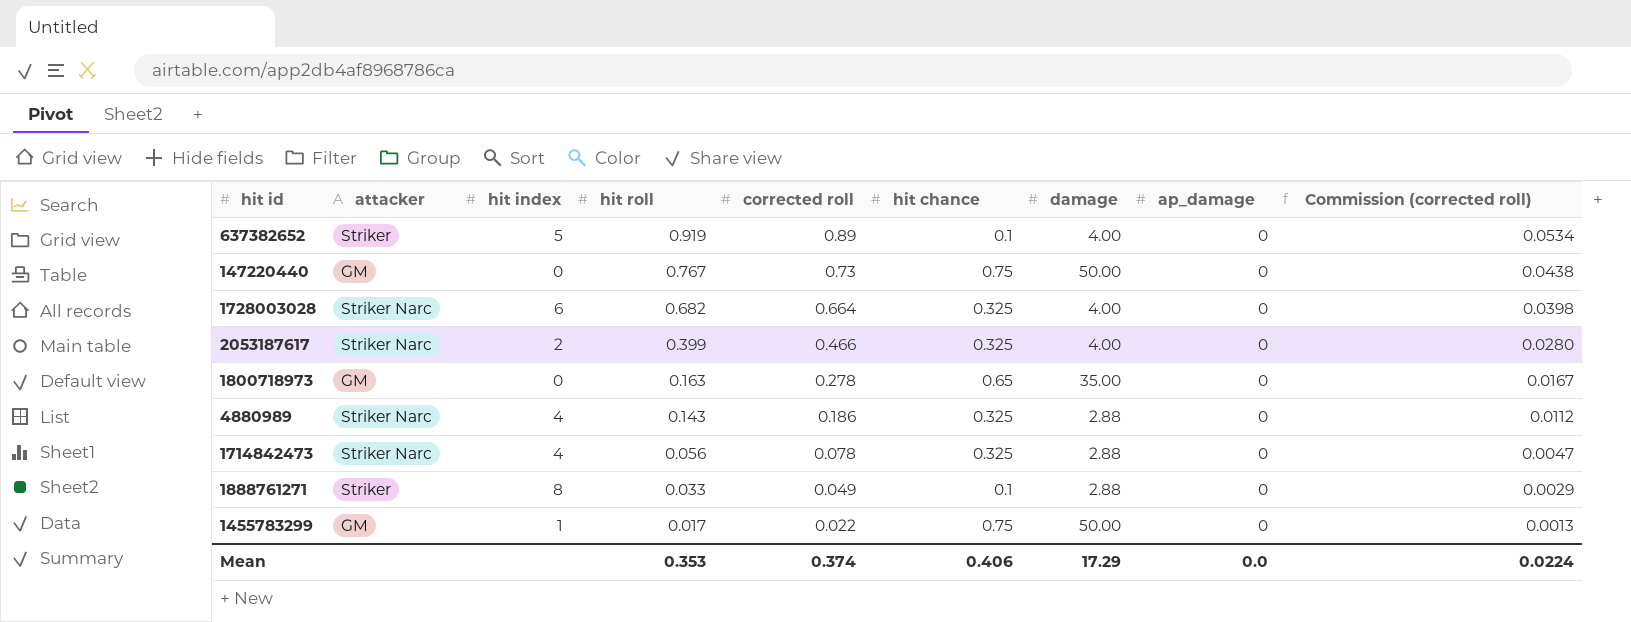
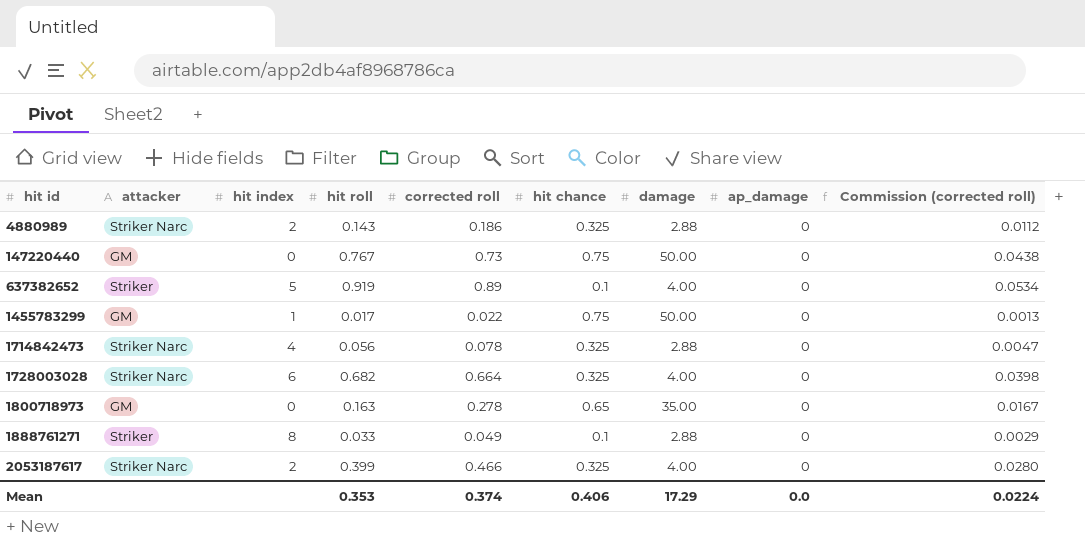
row order: hit roll descending -> hit id ascending
4880989 | hit index: 4 -> 2

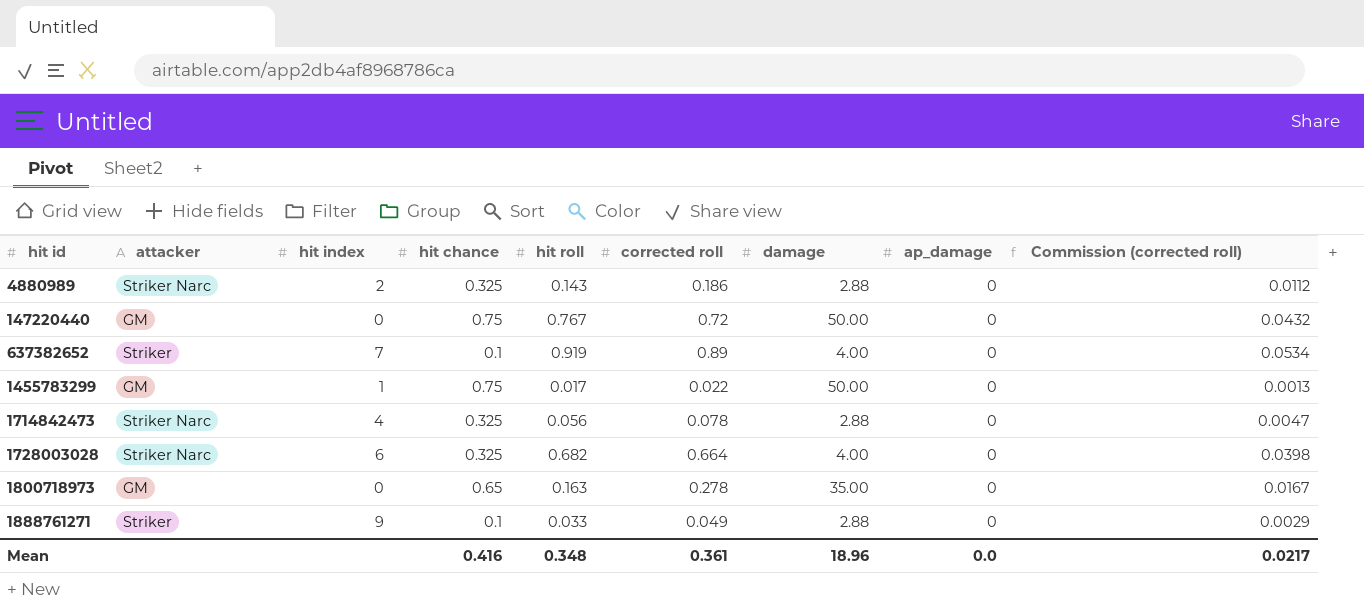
column hit chance | position: 6 -> 4
row 2053187617: Striker Narc | 2 | 0.399 | 0.466 | 0.325 | 4.00 | 0 | 0.0280 -> none
147220440 | corrected roll: 0.73 -> 0.72
147220440 | Commission (corrected roll): 0.0438 -> 0.0432
637382652 | hit index: 5 -> 7
1888761271 | hit index: 8 -> 9
Mean | hit chance: 0.406 -> 0.416
Mean | hit roll: 0.353 -> 0.348
Mean | corrected roll: 0.374 -> 0.361
Mean | damage: 17.29 -> 18.96
Mean | Commission (corrected roll): 0.0224 -> 0.0217

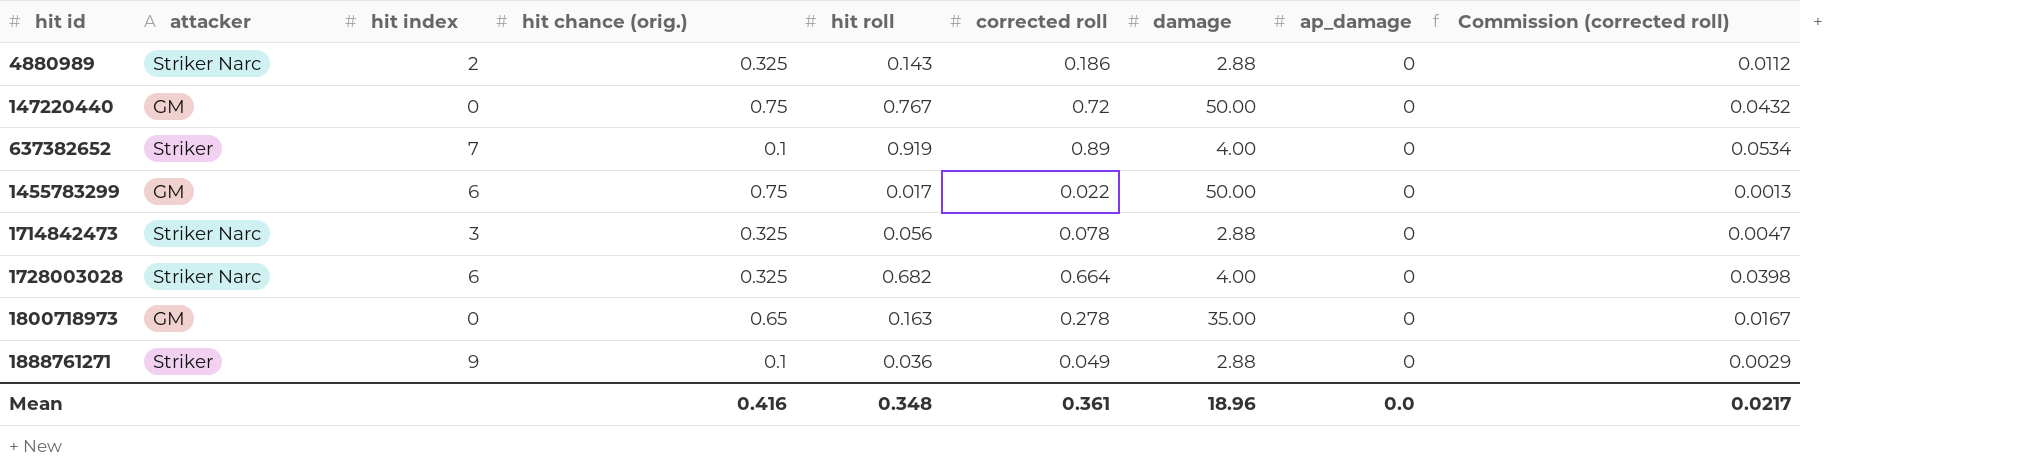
column name: hit chance -> hit chance (orig.)
1455783299 | hit index: 1 -> 6
1714842473 | hit index: 4 -> 3
1888761271 | hit roll: 0.033 -> 0.036

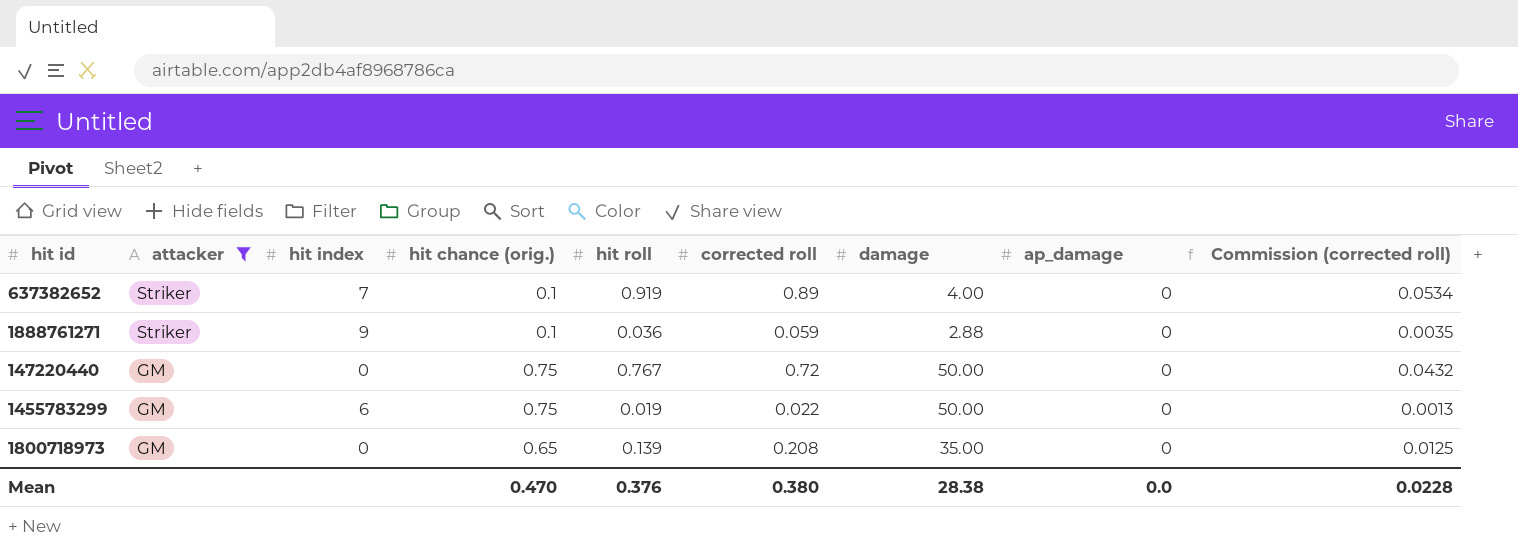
filter: none -> attacker != Striker Narc
row order: hit id ascending -> attacker descending
1888761271 | corrected roll: 0.049 -> 0.059
1888761271 | Commission (corrected roll): 0.0029 -> 0.0035
1455783299 | hit roll: 0.017 -> 0.019
1800718973 | hit roll: 0.163 -> 0.139
1800718973 | corrected roll: 0.278 -> 0.208
1800718973 | Commission (corrected roll): 0.0167 -> 0.0125
Mean | hit chance (orig.): 0.416 -> 0.470
Mean | hit roll: 0.348 -> 0.376
Mean | corrected roll: 0.361 -> 0.380
Mean | damage: 18.96 -> 28.38
Mean | Commission (corrected roll): 0.0217 -> 0.0228

